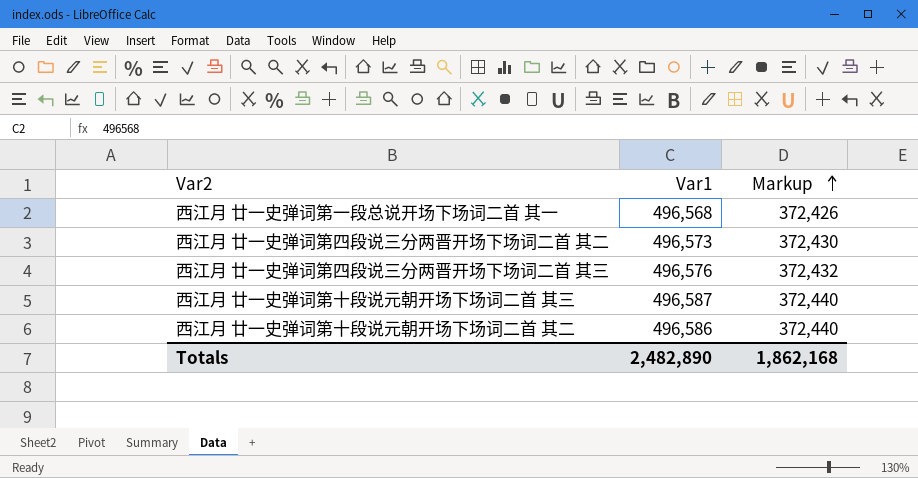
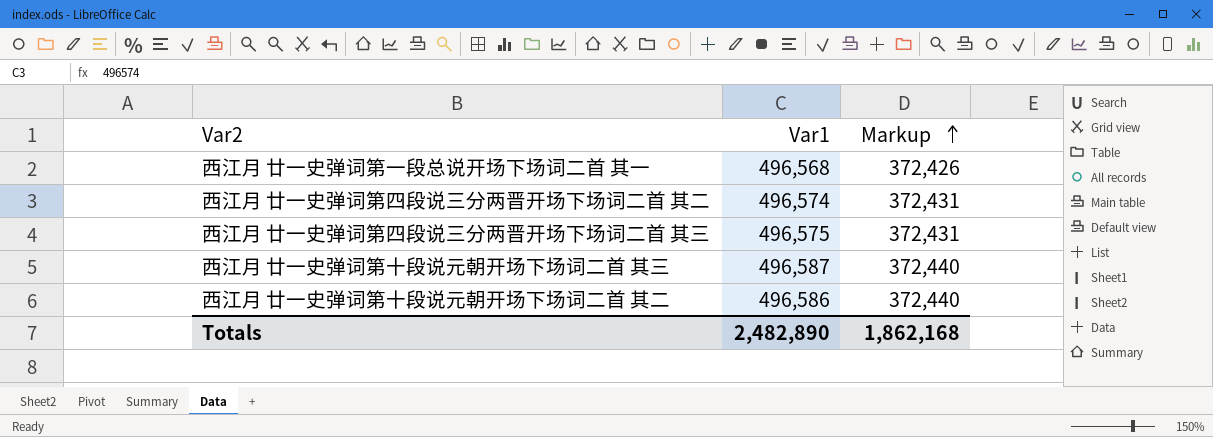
西江月 廿一史弹词第四段说三分两晋开场下场词二首 其二 | Var1: 496,573 -> 496,574
西江月 廿一史弹词第四段说三分两晋开场下场词二首 其二 | Markup: 372,430 -> 372,431
西江月 廿一史弹词第四段说三分两晋开场下场词二首 其三 | Var1: 496,576 -> 496,575
西江月 廿一史弹词第四段说三分两晋开场下场词二首 其三 | Markup: 372,432 -> 372,431

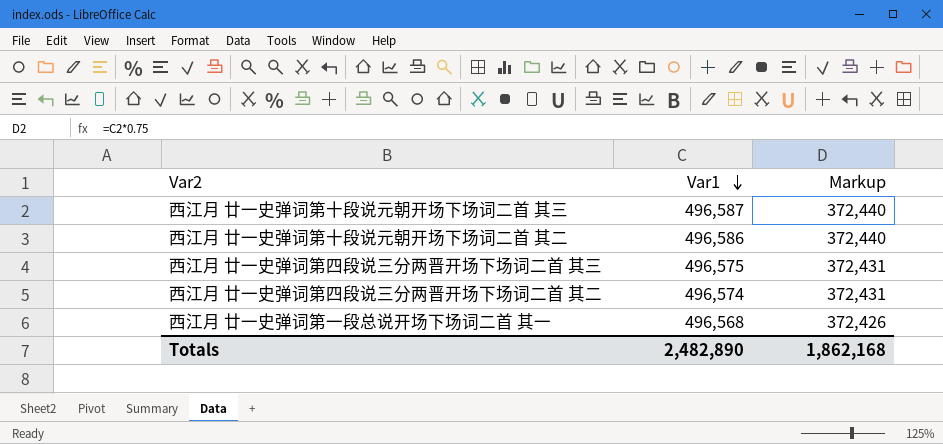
row order: Markup ascending -> Var1 descending

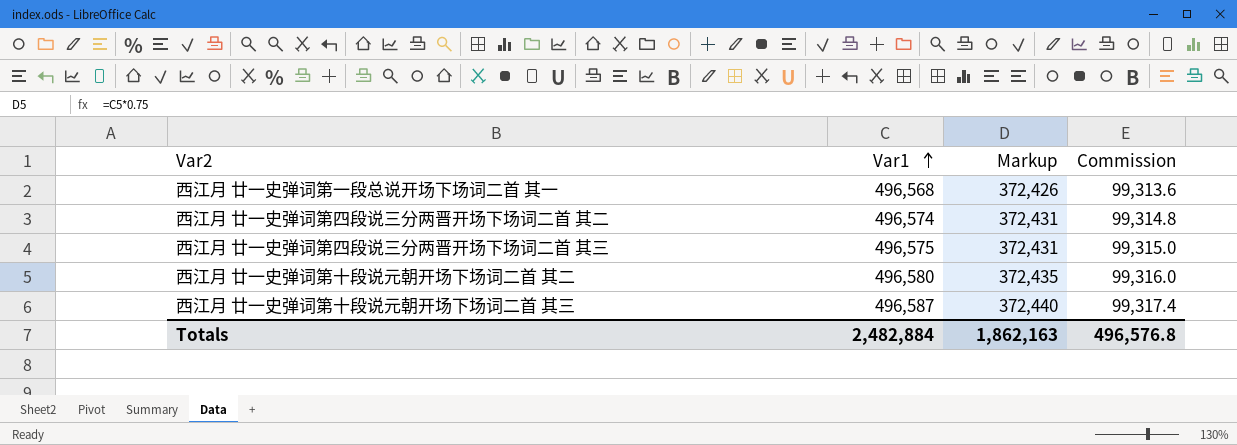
row order: Var1 descending -> Var1 ascending
column Commission | formula: none -> [Var1] * 0.2
西江月 廿一史弹词第十段说元朝开场下场词二首 其二 | Var1: 496,586 -> 496,580
西江月 廿一史弹词第十段说元朝开场下场词二首 其二 | Markup: 372,440 -> 372,435
Totals | Var1: 2,482,890 -> 2,482,884
Totals | Markup: 1,862,168 -> 1,862,163

